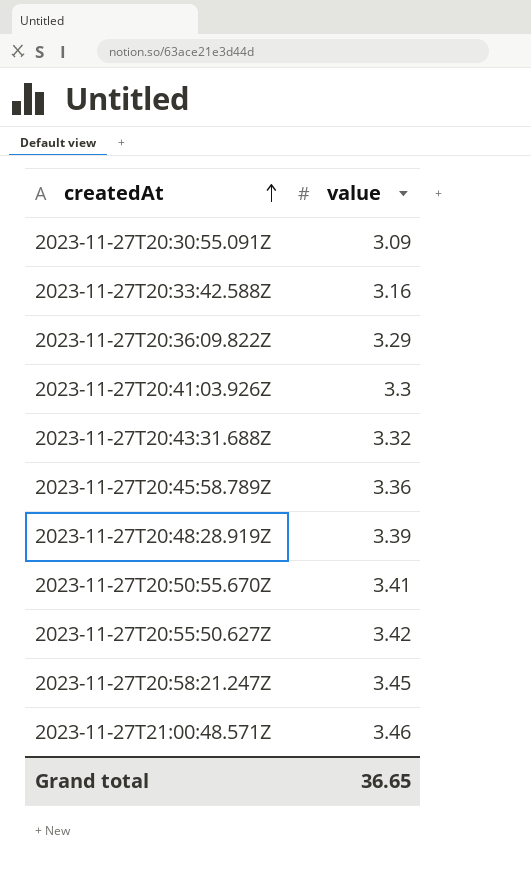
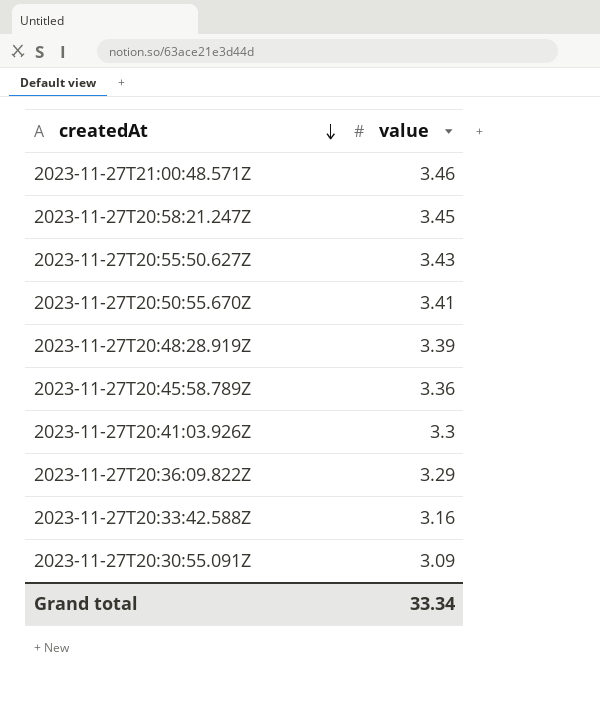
row order: createdAt ascending -> createdAt descending
row 2023-11-27T20:43:31.688Z: 3.32 -> none
2023-11-27T20:55:50.627Z | value: 3.42 -> 3.43
Grand total | value: 36.65 -> 33.34

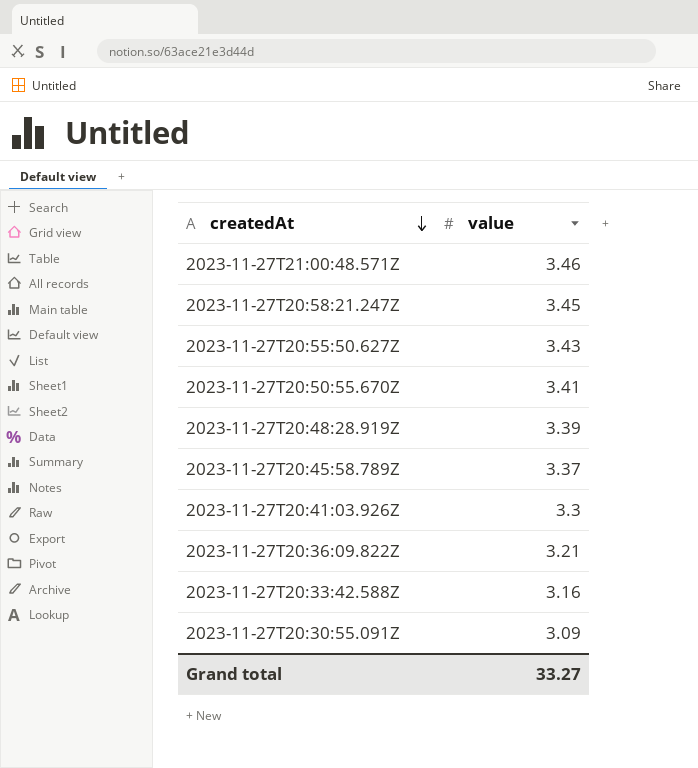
2023-11-27T20:45:58.789Z | value: 3.36 -> 3.37
2023-11-27T20:36:09.822Z | value: 3.29 -> 3.21
Grand total | value: 33.34 -> 33.27

